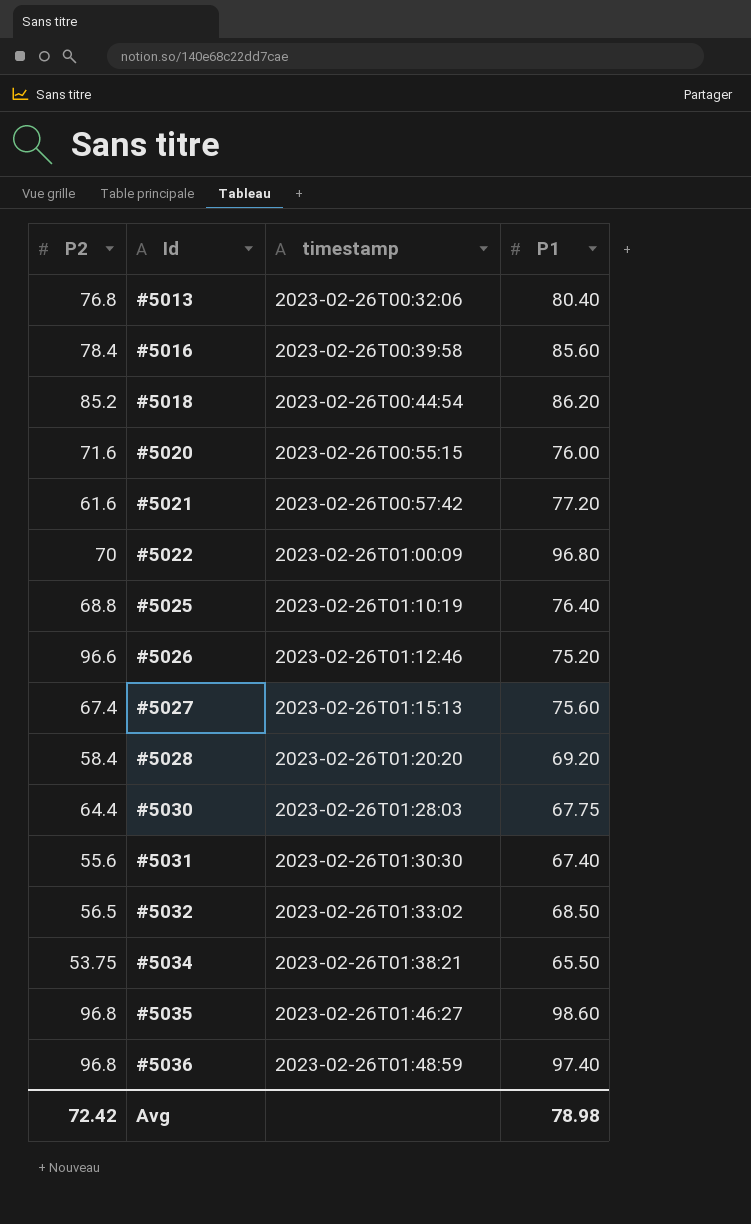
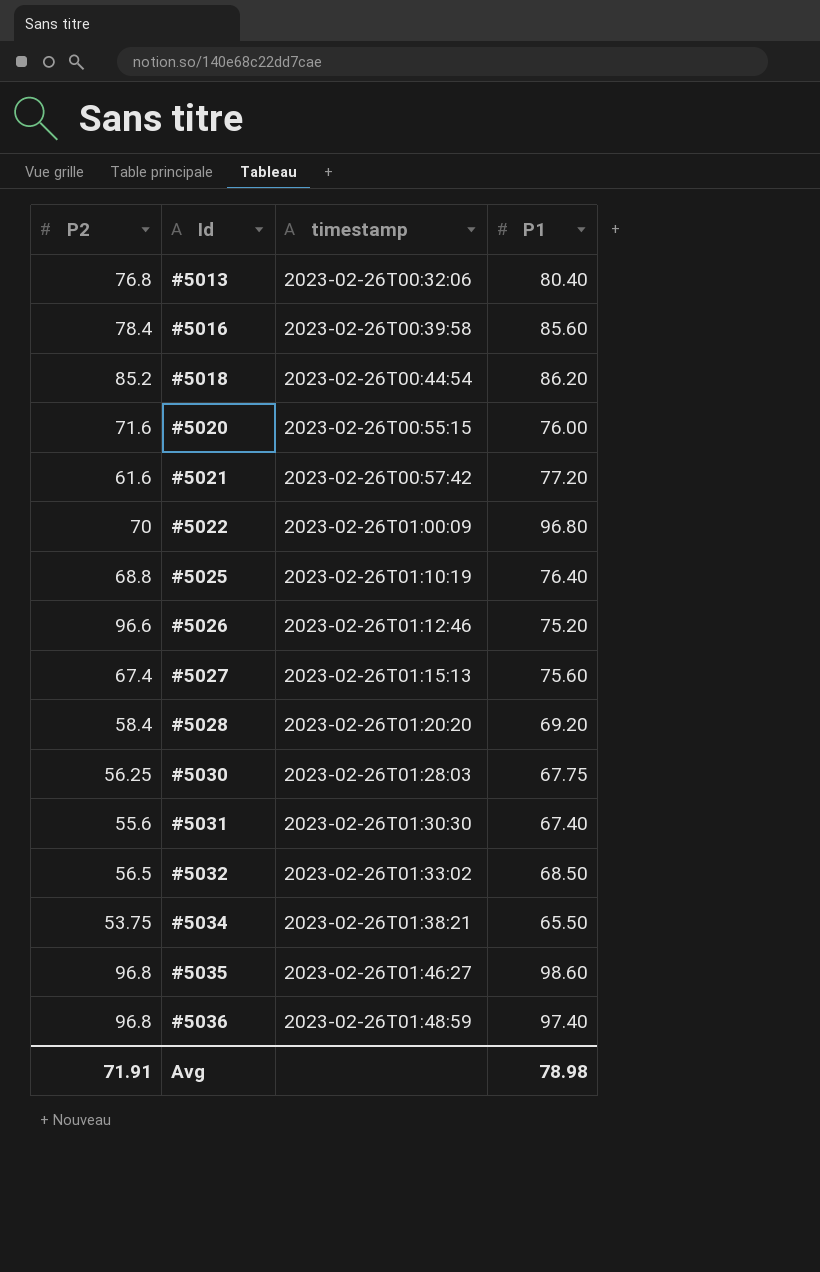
#5030 | P2: 64.4 -> 56.25
Avg | P2: 72.42 -> 71.91

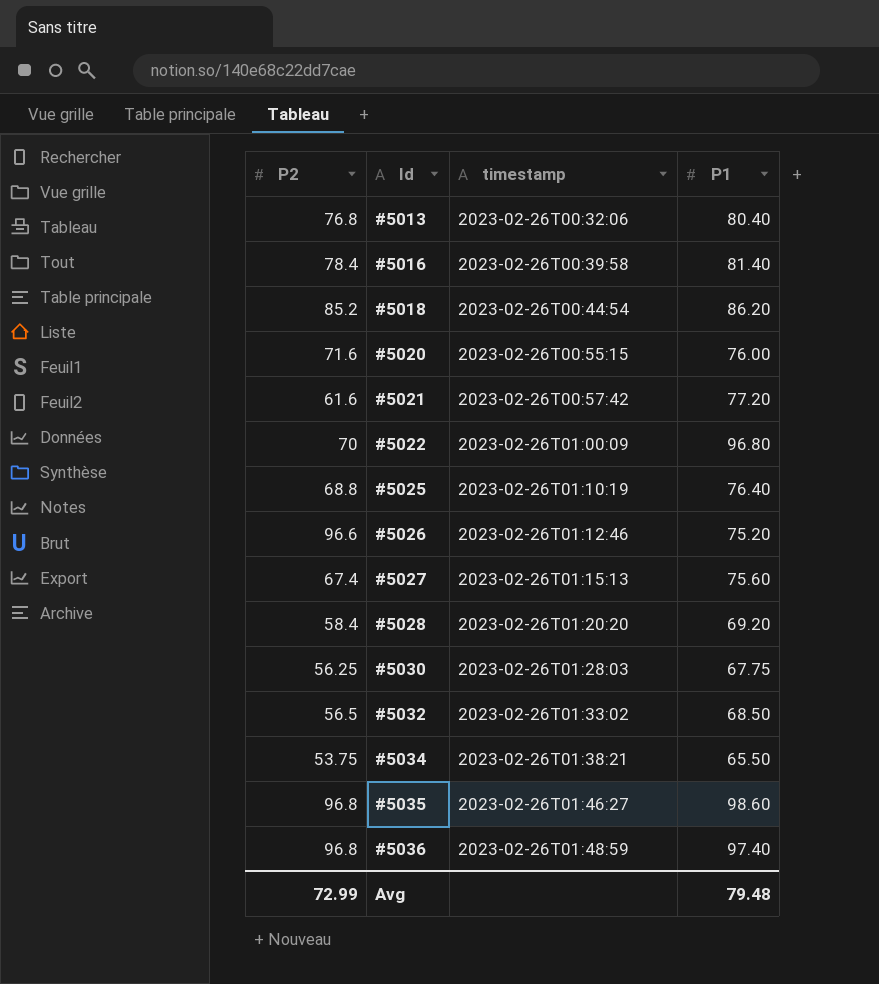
row #5031: 55.6 | 2023-02-26T01:30:30 | 67.40 -> none
#5016 | P1: 85.60 -> 81.40
Avg | P2: 71.91 -> 72.99
Avg | P1: 78.98 -> 79.48

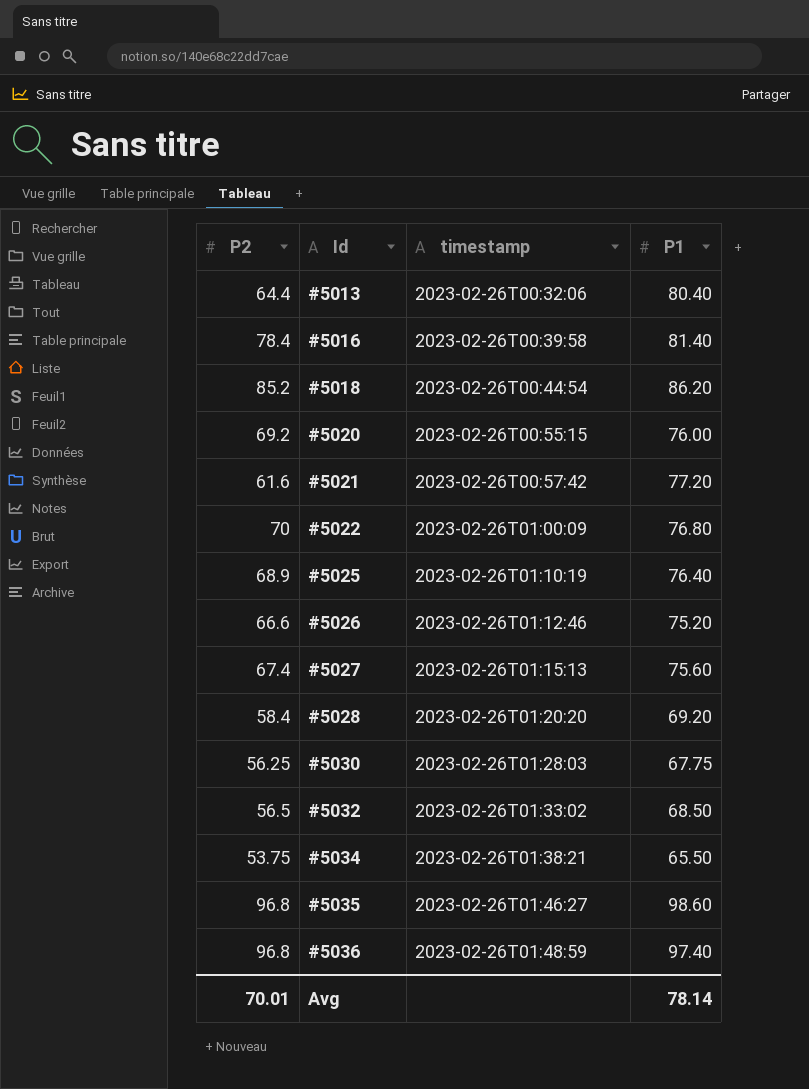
#5013 | P2: 76.8 -> 64.4
#5020 | P2: 71.6 -> 69.2
#5022 | P1: 96.80 -> 76.80
#5025 | P2: 68.8 -> 68.9
#5026 | P2: 96.6 -> 66.6
Avg | P2: 72.99 -> 70.01
Avg | P1: 79.48 -> 78.14

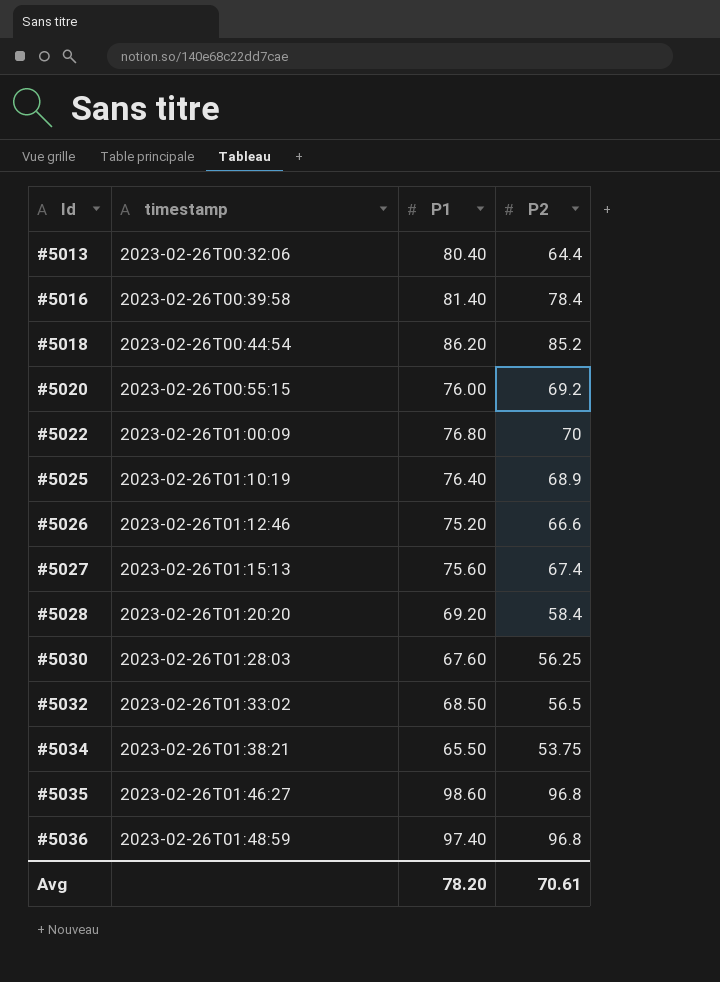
column P2 | position: 1 -> 4
row #5021: 61.6 | 2023-02-26T00:57:42 | 77.20 -> none
#5030 | P1: 67.75 -> 67.60
Avg | P1: 78.14 -> 78.20
Avg | P2: 70.01 -> 70.61

